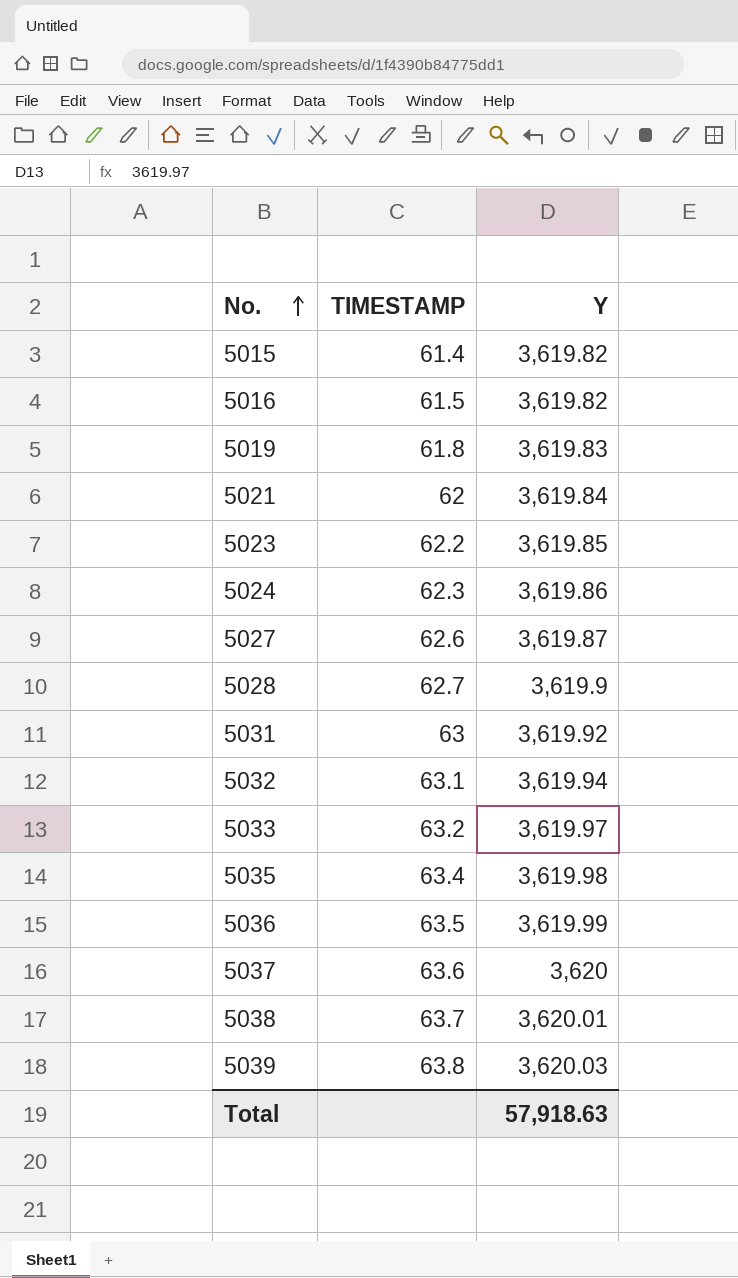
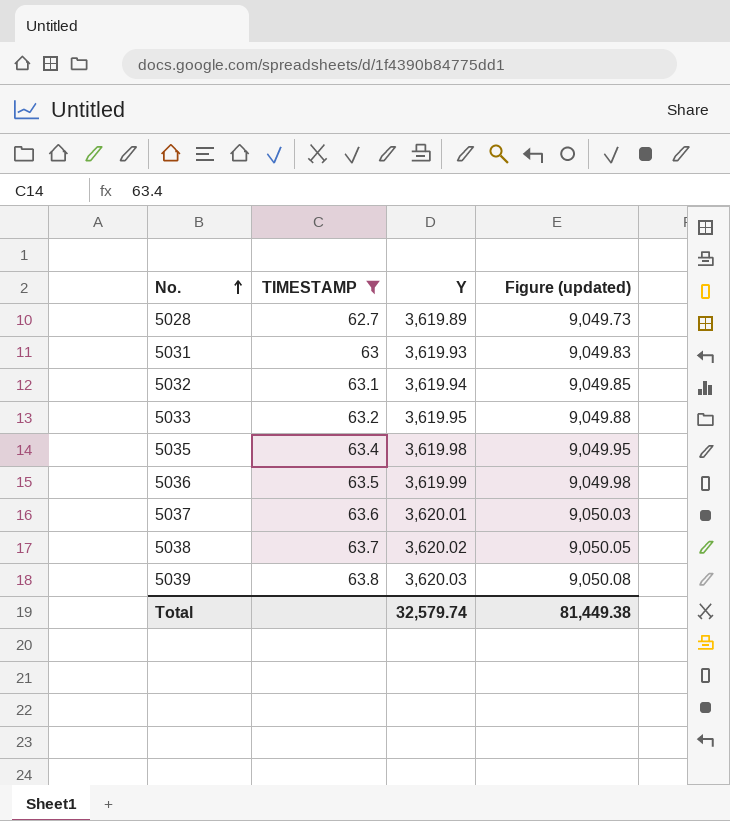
filter: none -> TIMESTAMP >= 62.7
column Figure (updated) | formula: none -> [Y] * 2.5
5028 | Y: 3,619.9 -> 3,619.89
5031 | Y: 3,619.92 -> 3,619.93
5033 | Y: 3,619.97 -> 3,619.95
5037 | Y: 3,620 -> 3,620.01
5038 | Y: 3,620.01 -> 3,620.02
Total | Y: 57,918.63 -> 32,579.74

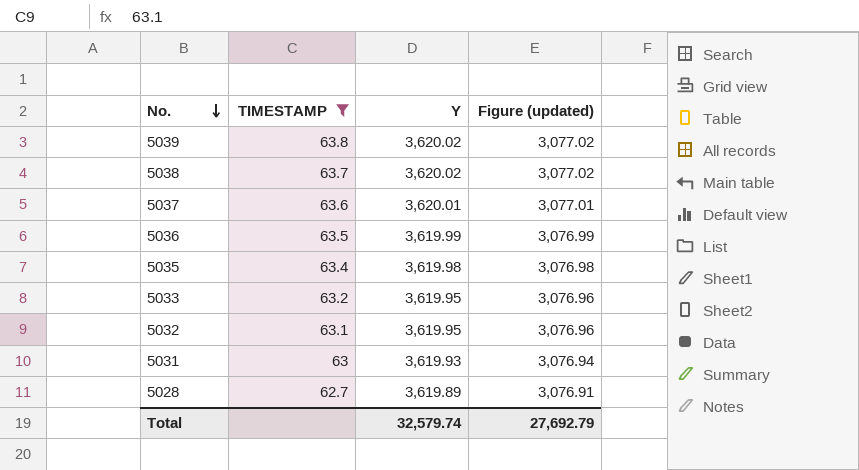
row order: No. ascending -> No. descending
column Figure (updated) | formula: [Y] * 2.5 -> [Y] * 0.85
5039 | Y: 3,620.03 -> 3,620.02
5032 | Y: 3,619.94 -> 3,619.95
Total | Figure (updated): 81,449.38 -> 27,692.79

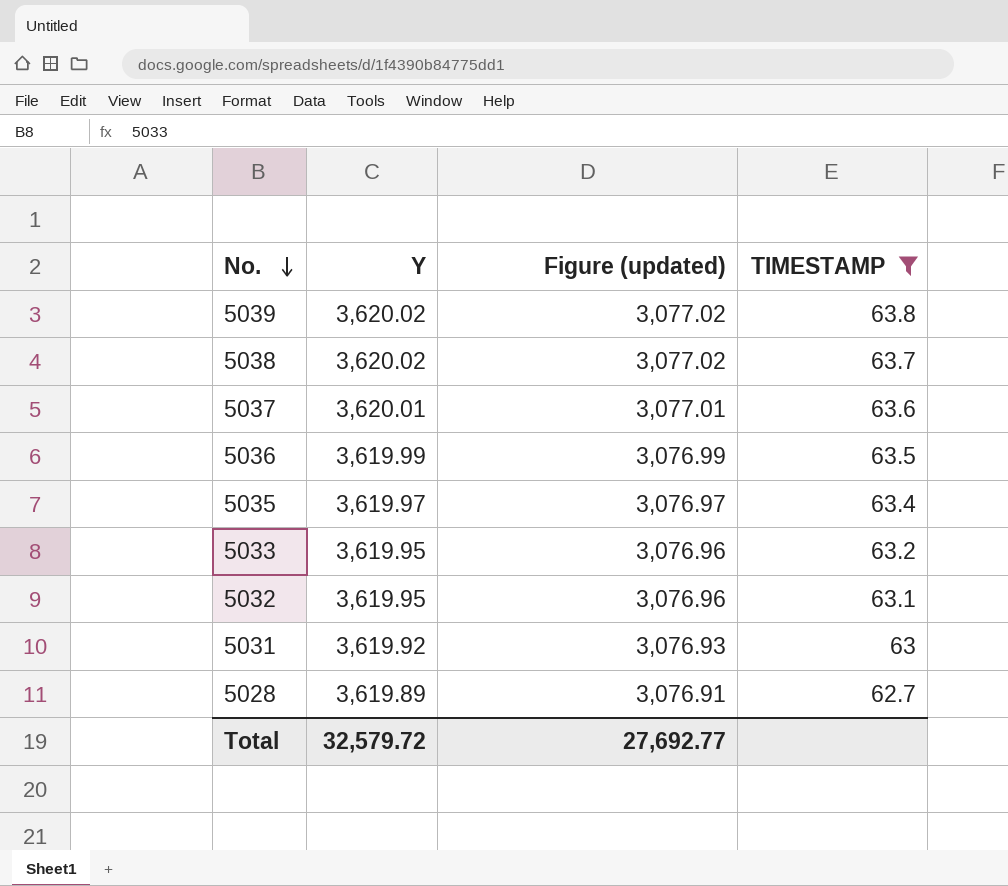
column TIMESTAMP | position: 2 -> 4
5035 | Y: 3,619.98 -> 3,619.97
5035 | Figure (updated): 3,076.98 -> 3,076.97
5031 | Y: 3,619.93 -> 3,619.92
5031 | Figure (updated): 3,076.94 -> 3,076.93
Total | Y: 32,579.74 -> 32,579.72
Total | Figure (updated): 27,692.79 -> 27,692.77

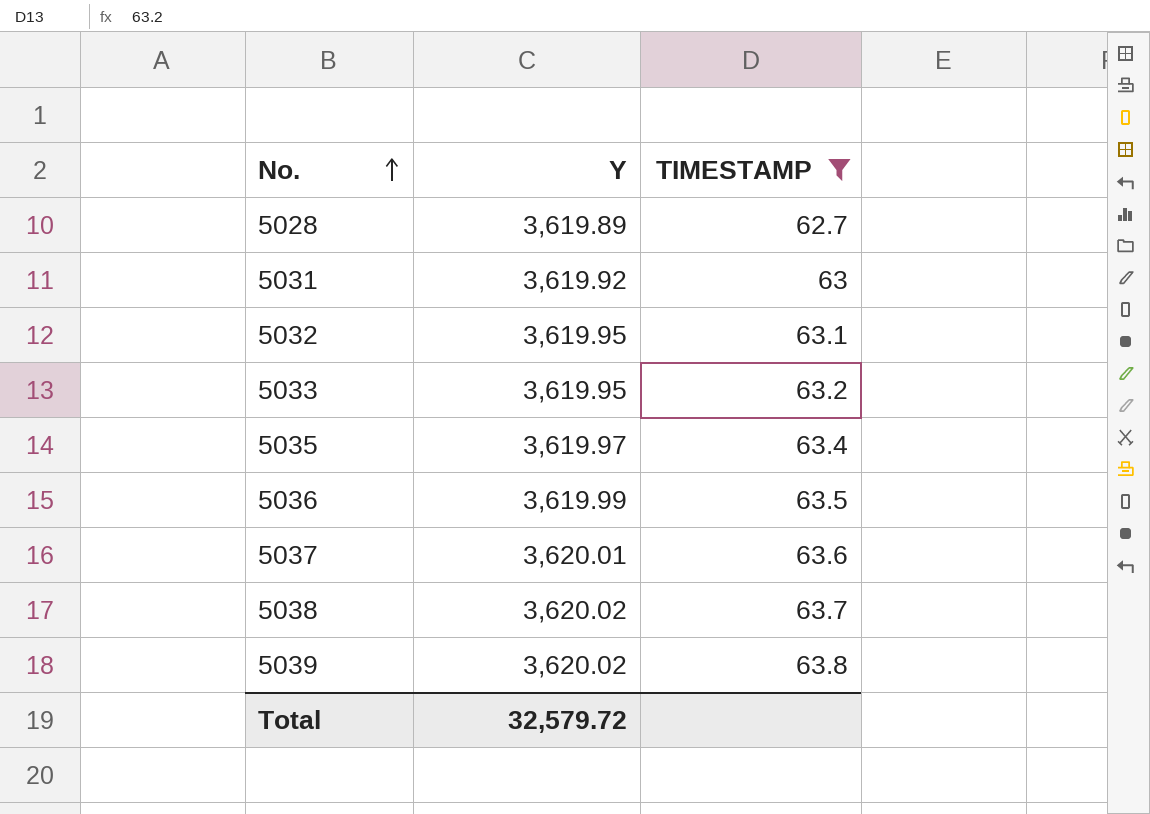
row order: No. descending -> No. ascending
column Figure (updated) | formula: [Y] * 0.85 -> none

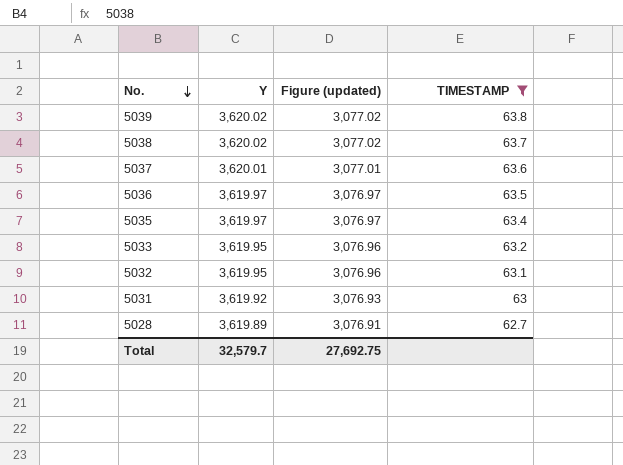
row order: No. ascending -> No. descending
column Figure (updated) | formula: none -> [Y] * 0.85
5036 | Y: 3,619.99 -> 3,619.97
Total | Y: 32,579.72 -> 32,579.7

